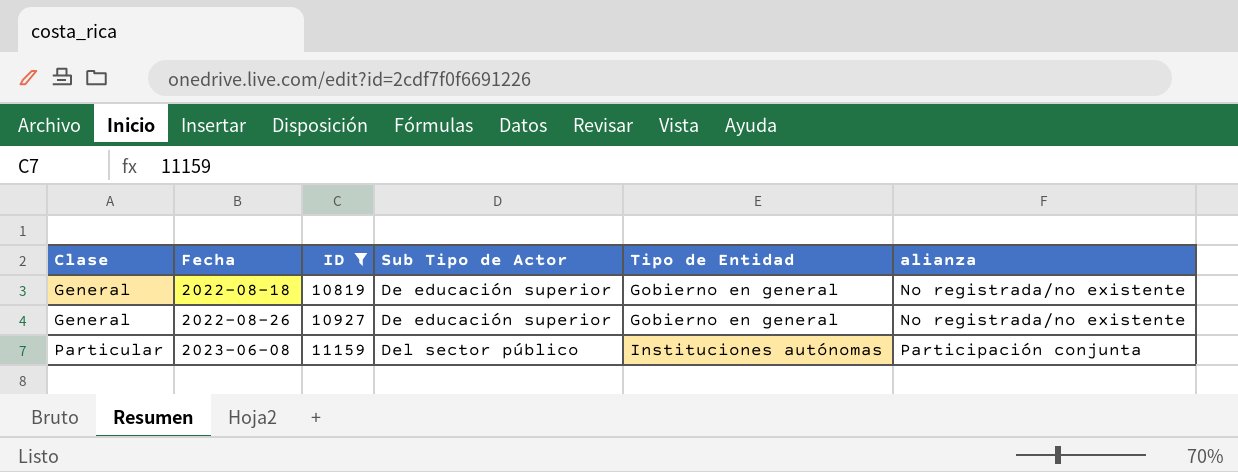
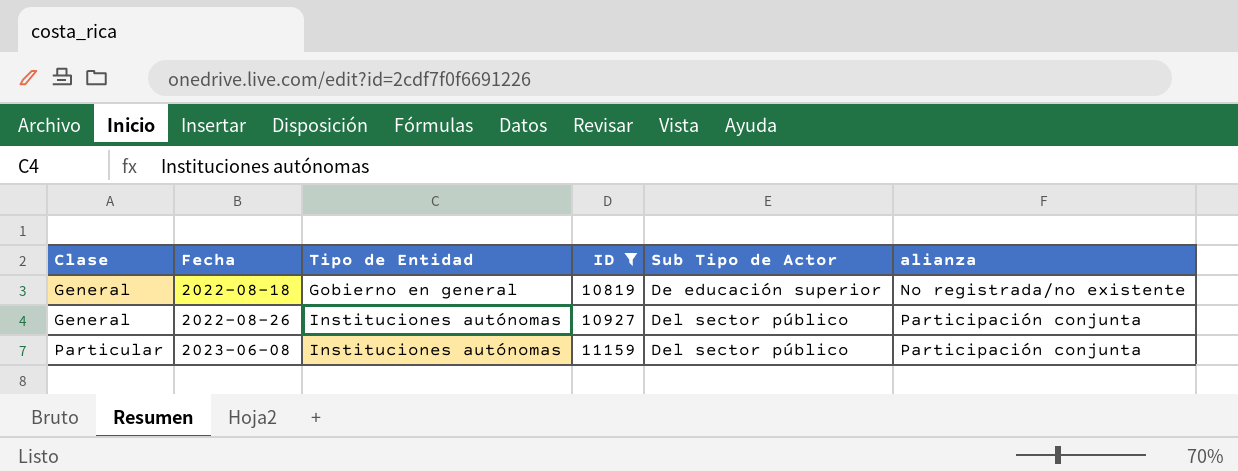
column Tipo de Entidad | position: 5 -> 3
2022-08-26 | Tipo de Entidad: Gobierno en general -> Instituciones autónomas
2022-08-26 | Sub Tipo de Actor: De educación superior -> Del sector público
2022-08-26 | alianza: No registrada/no existente -> Participación conjunta

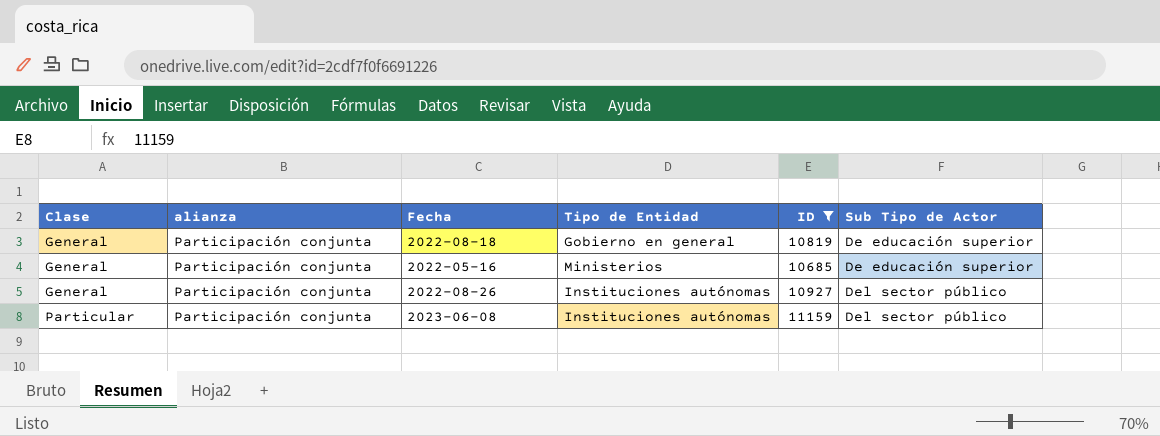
column alianza | position: 6 -> 2
2022-08-18 | alianza: No registrada/no existente -> Participación conjunta
row 2022-05-16: none -> General | Participación conjunta | Ministerios | 10685 | De educación superior

